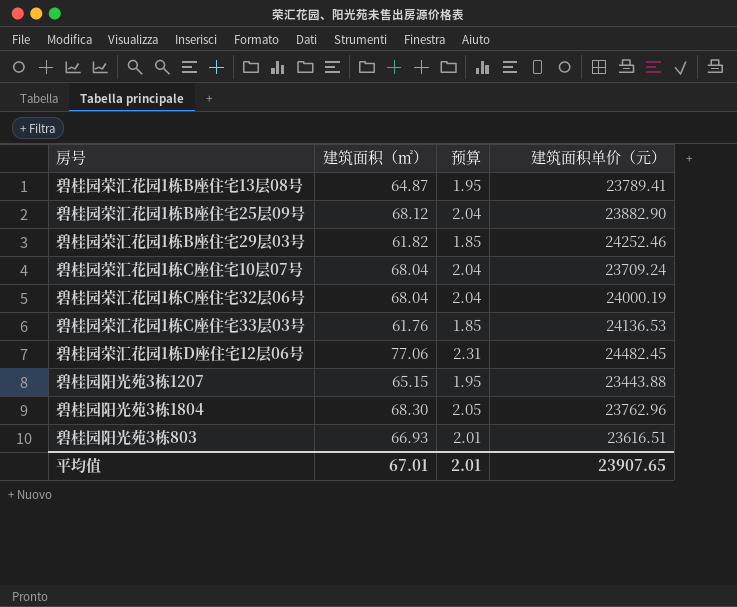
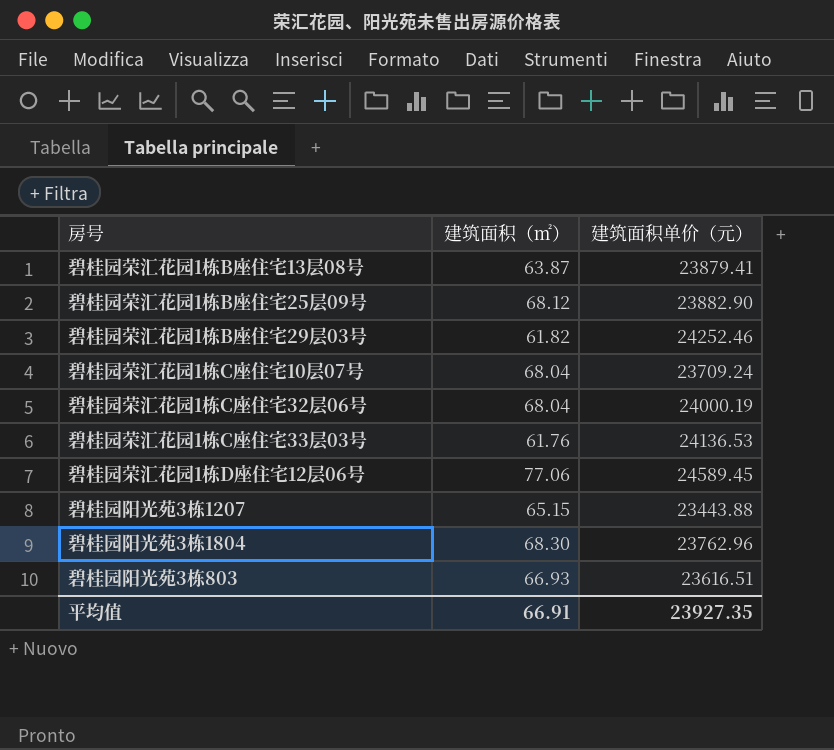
column 预算 | formula: [建筑面积（㎡）] * 0.03 -> none
碧桂园荣汇花园1栋B座住宅13层08号 | 建筑面积（㎡）: 64.87 -> 63.87
碧桂园荣汇花园1栋B座住宅13层08号 | 建筑面积单价（元）: 23789.41 -> 23879.41
碧桂园荣汇花园1栋D座住宅12层06号 | 建筑面积单价（元）: 24482.45 -> 24589.45
平均值 | 建筑面积（㎡）: 67.01 -> 66.91
平均值 | 建筑面积单价（元）: 23907.65 -> 23927.35

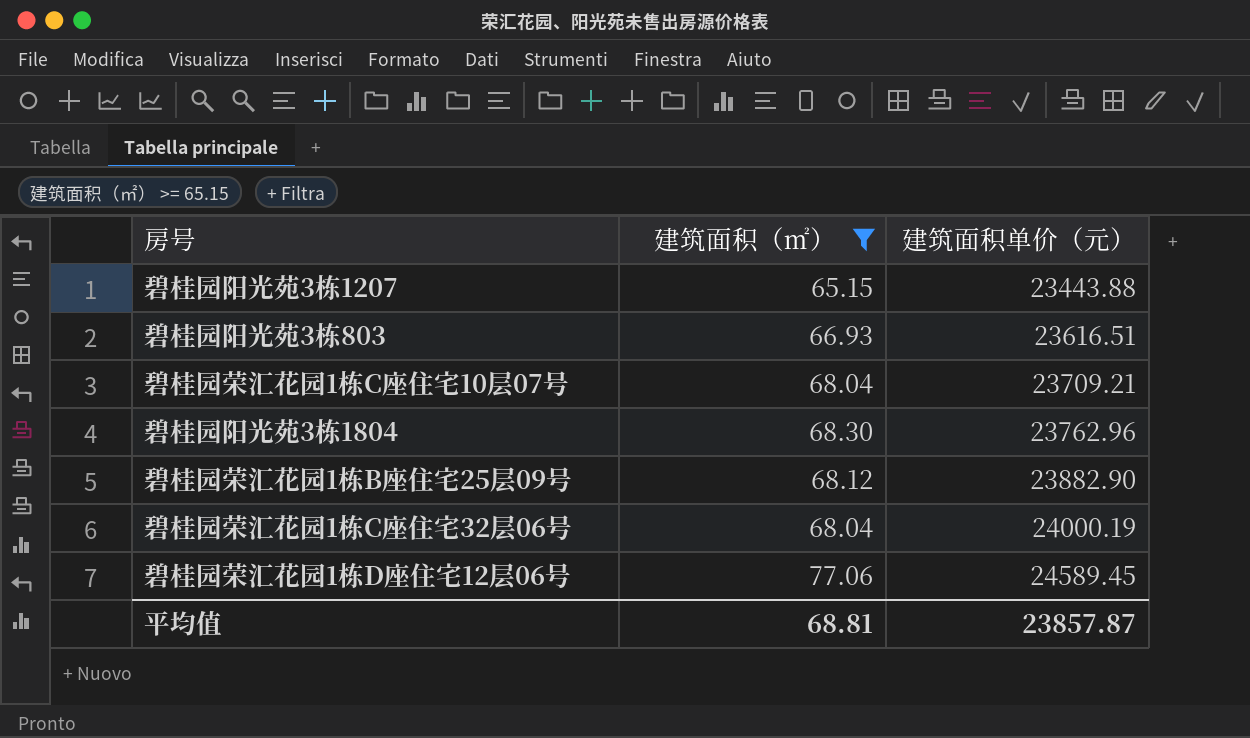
filter: none -> 建筑面积（㎡） >= 65.15
row order: none -> 建筑面积单价（元） ascending
碧桂园荣汇花园1栋C座住宅10层07号 | 建筑面积单价（元）: 23709.24 -> 23709.21
平均值 | 建筑面积（㎡）: 66.91 -> 68.81
平均值 | 建筑面积单价（元）: 23927.35 -> 23857.87

